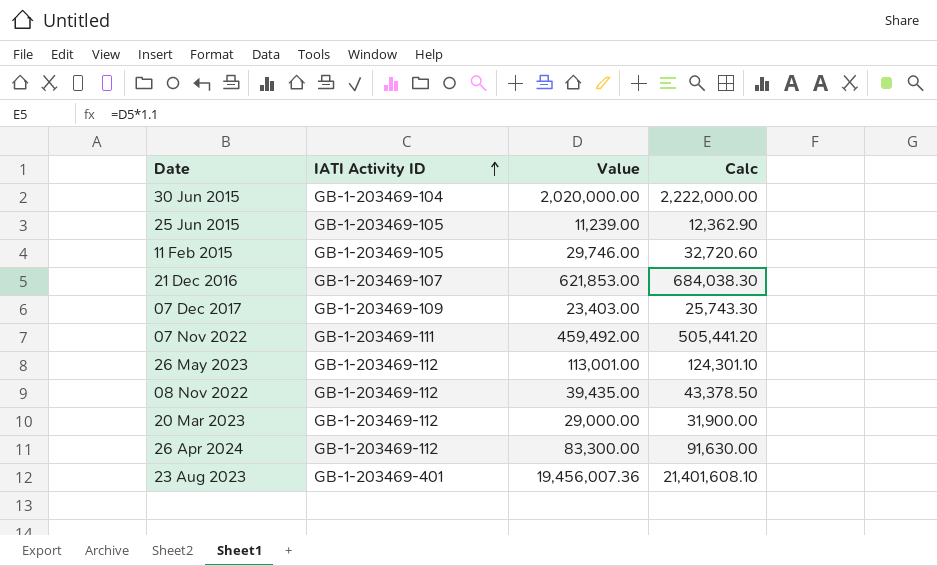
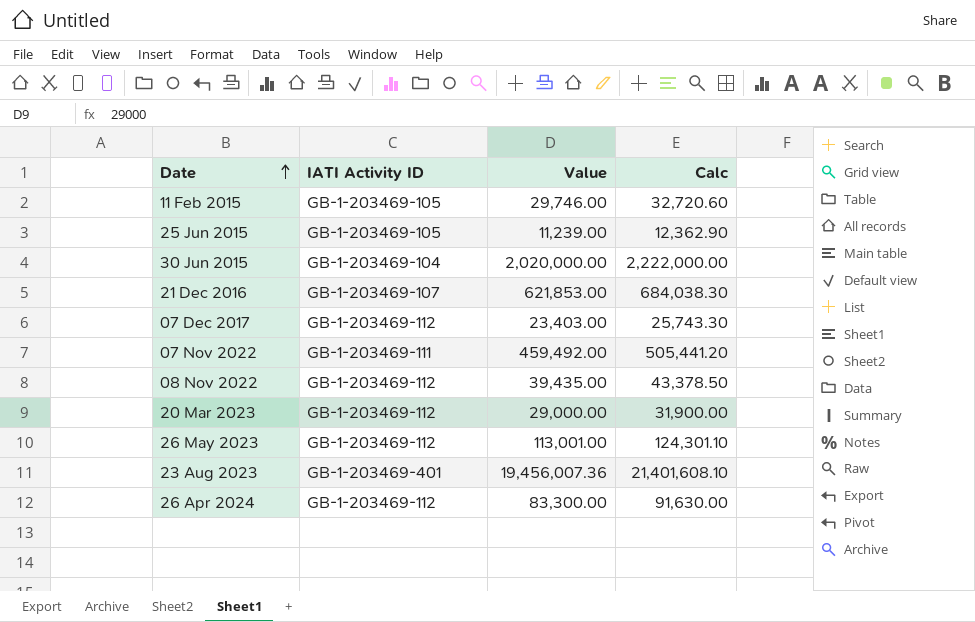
row order: IATI Activity ID ascending -> Date ascending
07 Dec 2017 | IATI Activity ID: GB-1-203469-109 -> GB-1-203469-112

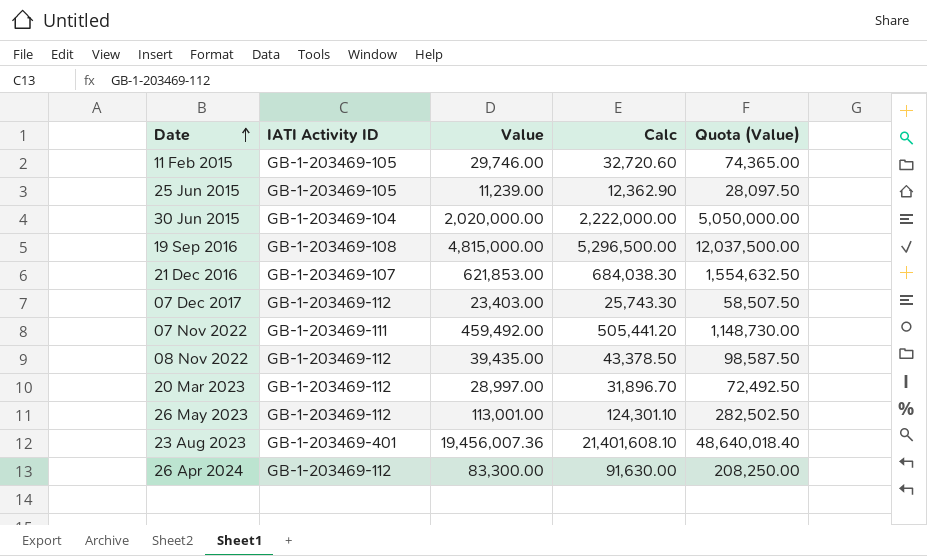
column Quota (Value) | formula: none -> [Value] * 2.5
row 19 Sep 2016: none -> GB-1-203469-108 | 4,815,000.00 | 5,296,500.00 | 12,037,500.00
20 Mar 2023 | Value: 29,000.00 -> 28,997.00
20 Mar 2023 | Calc: 31,900.00 -> 31,896.70

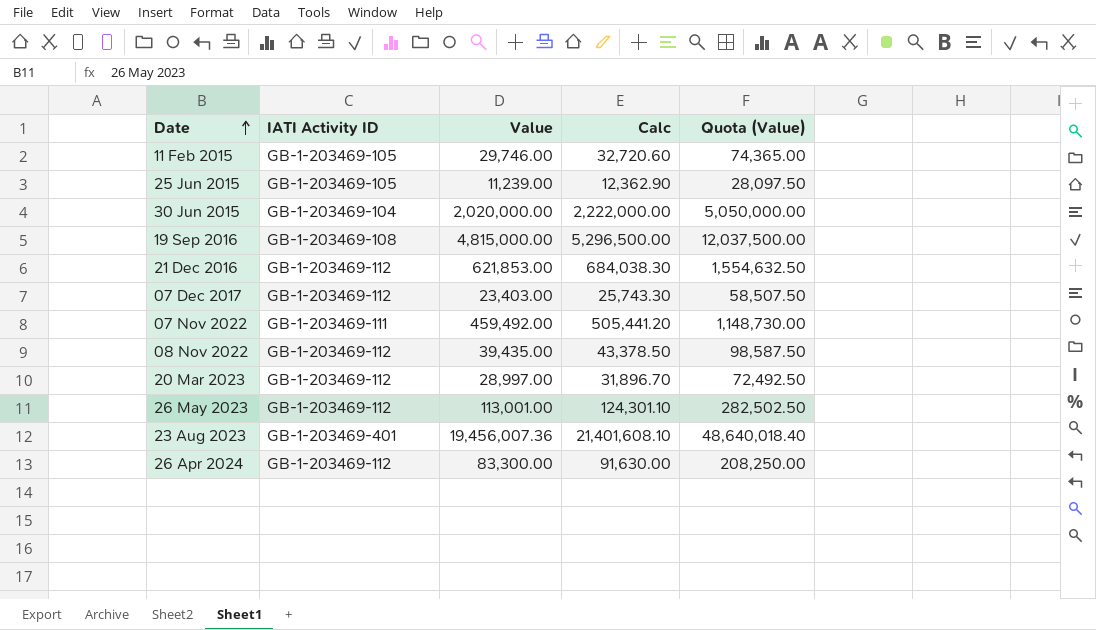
21 Dec 2016 | IATI Activity ID: GB-1-203469-107 -> GB-1-203469-112

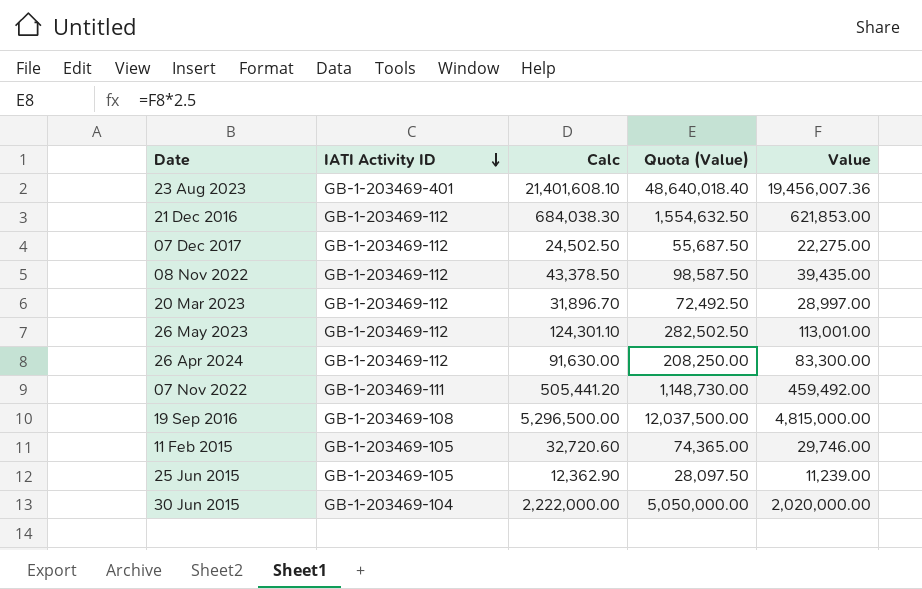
row order: Date ascending -> IATI Activity ID descending
column Value | position: 3 -> 5
07 Dec 2017 | Calc: 25,743.30 -> 24,502.50
07 Dec 2017 | Quota (Value): 58,507.50 -> 55,687.50
07 Dec 2017 | Value: 23,403.00 -> 22,275.00

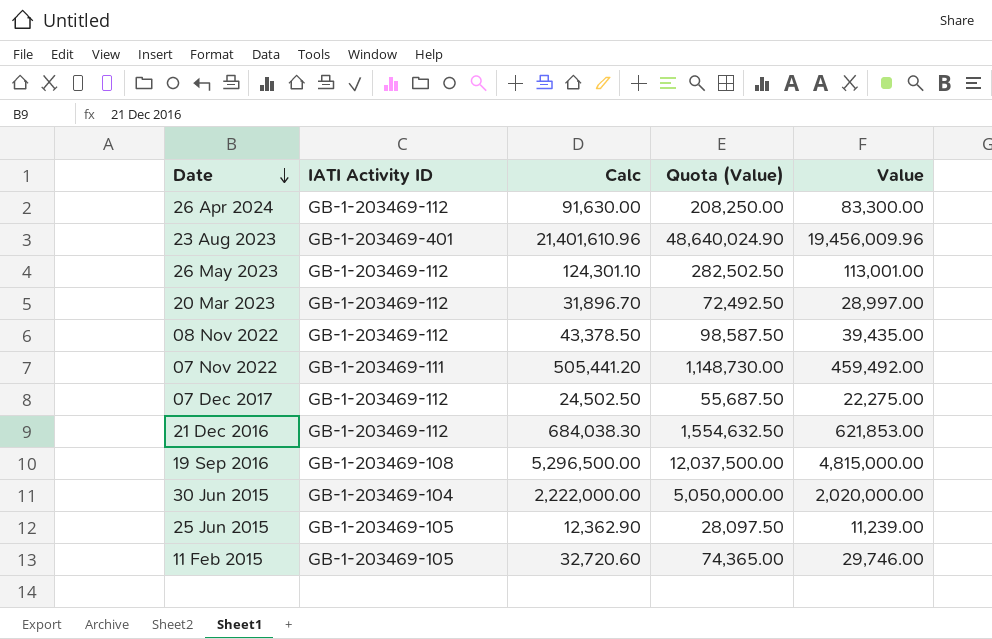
row order: IATI Activity ID descending -> Date descending
23 Aug 2023 | Calc: 21,401,608.10 -> 21,401,610.96
23 Aug 2023 | Quota (Value): 48,640,018.40 -> 48,640,024.90
23 Aug 2023 | Value: 19,456,007.36 -> 19,456,009.96

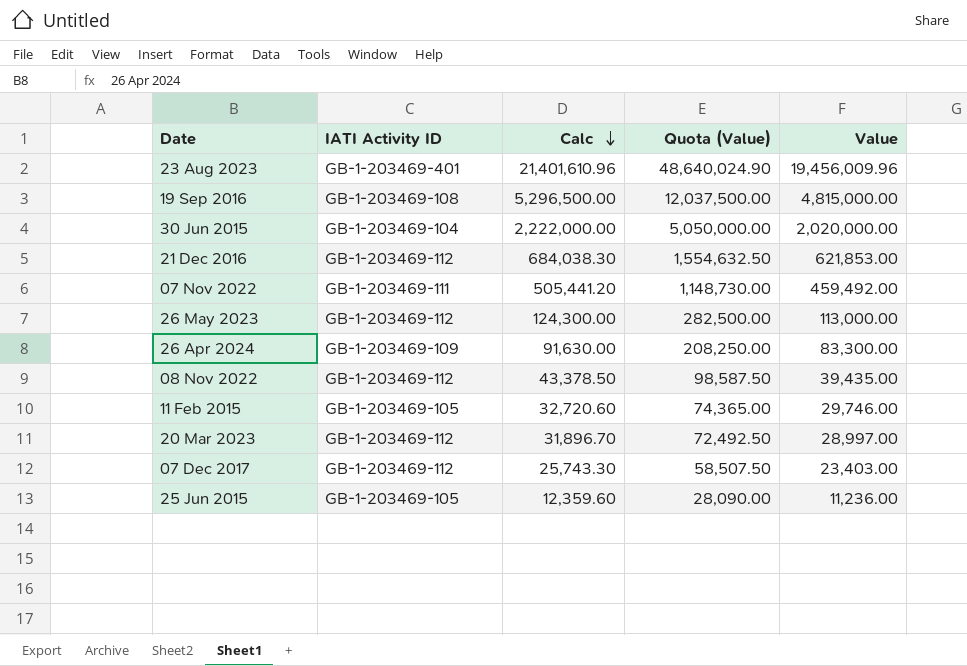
row order: Date descending -> Calc descending
26 May 2023 | Calc: 124,301.10 -> 124,300.00
26 May 2023 | Quota (Value): 282,502.50 -> 282,500.00
26 May 2023 | Value: 113,001.00 -> 113,000.00
26 Apr 2024 | IATI Activity ID: GB-1-203469-112 -> GB-1-203469-109
07 Dec 2017 | Calc: 24,502.50 -> 25,743.30
07 Dec 2017 | Quota (Value): 55,687.50 -> 58,507.50
07 Dec 2017 | Value: 22,275.00 -> 23,403.00
25 Jun 2015 | Calc: 12,362.90 -> 12,359.60
25 Jun 2015 | Quota (Value): 28,097.50 -> 28,090.00
25 Jun 2015 | Value: 11,239.00 -> 11,236.00

